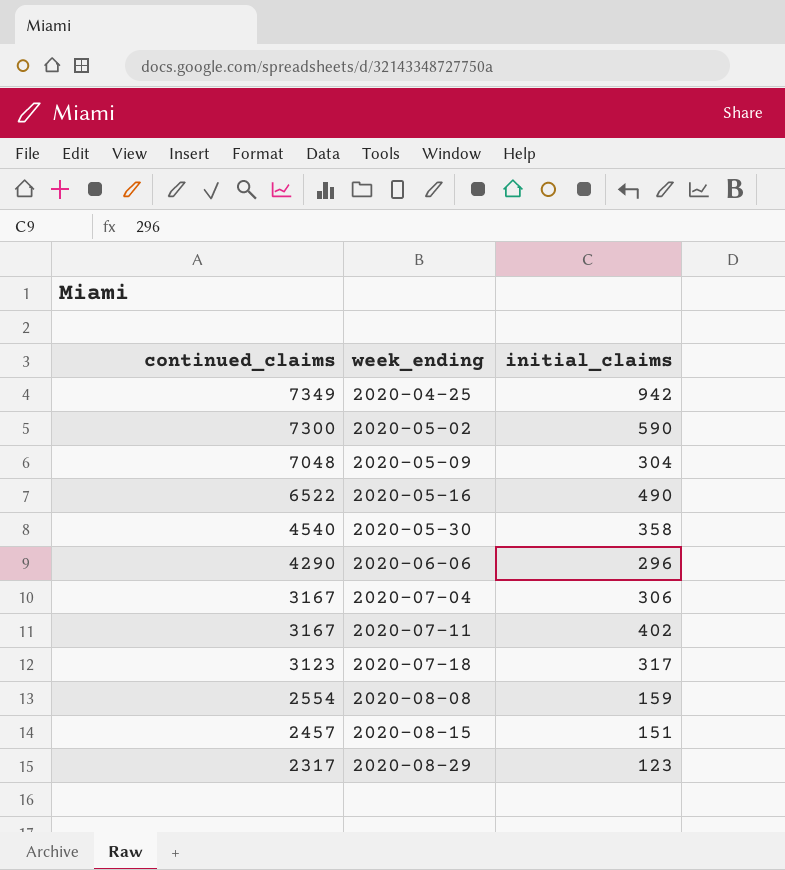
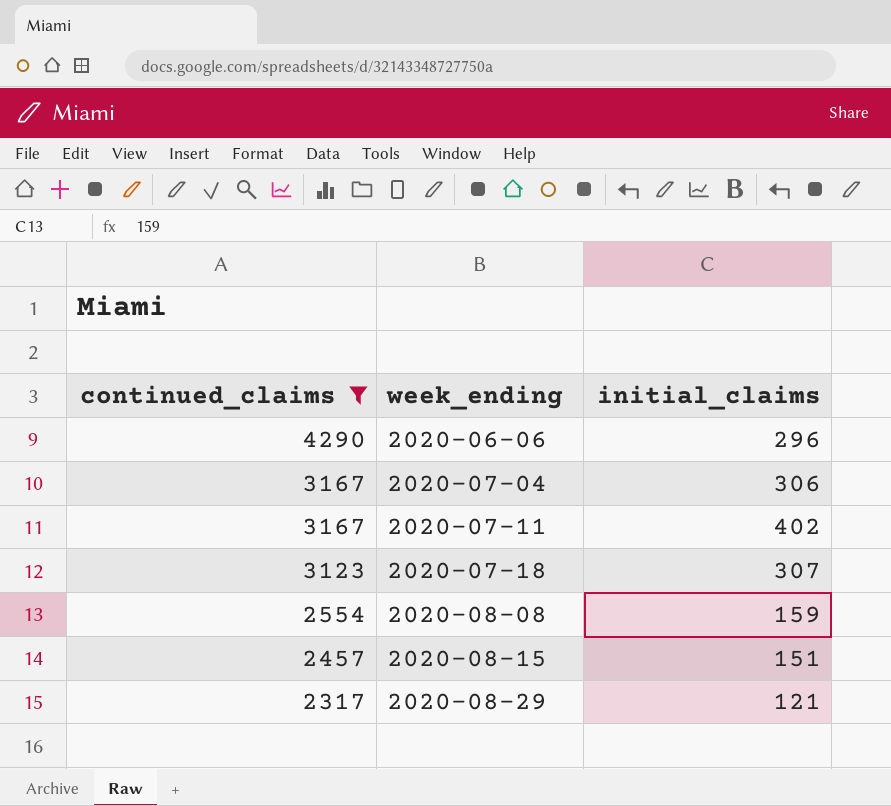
filter: none -> continued_claims <= 4290
2020-07-18 | initial_claims: 317 -> 307
2020-08-29 | initial_claims: 123 -> 121

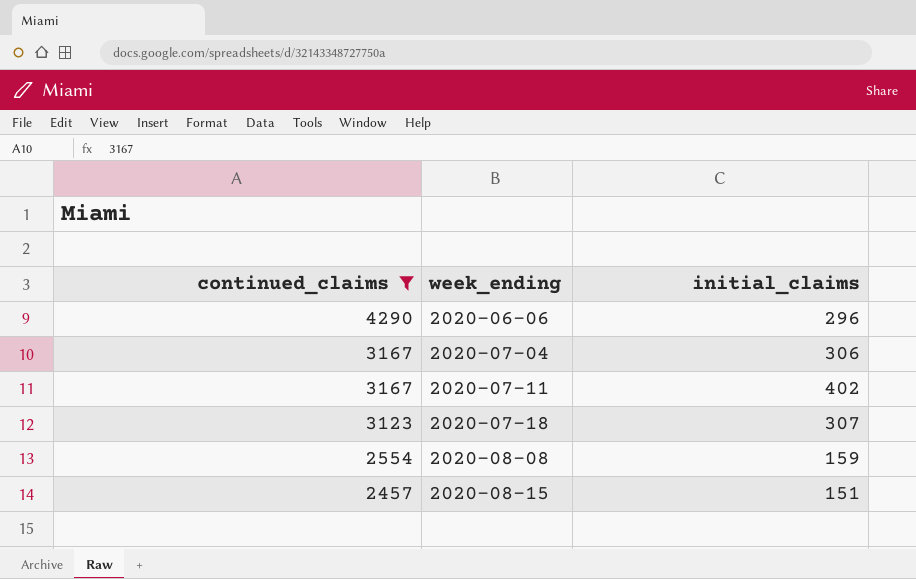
row 2020-08-29: 2317 | 121 -> none

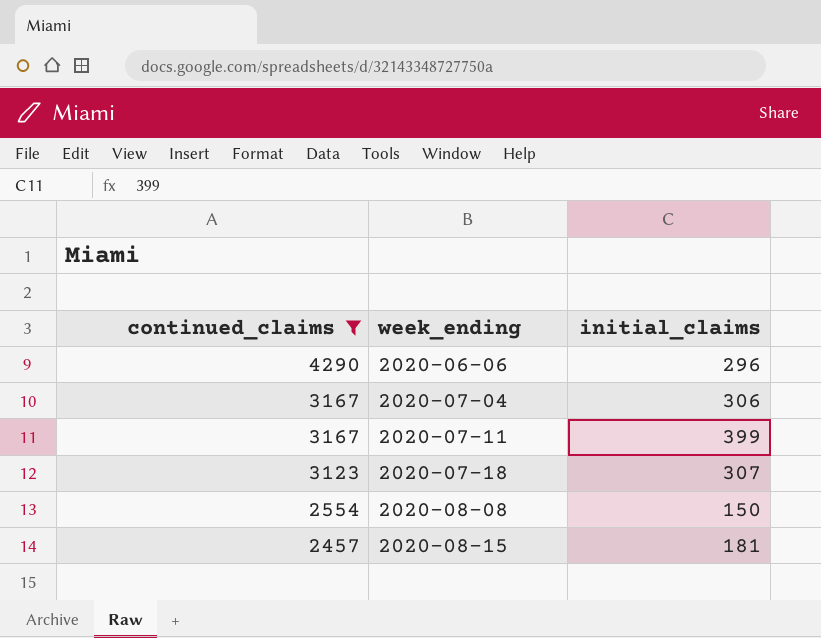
2020-07-11 | initial_claims: 402 -> 399
2020-08-08 | initial_claims: 159 -> 150
2020-08-15 | initial_claims: 151 -> 181

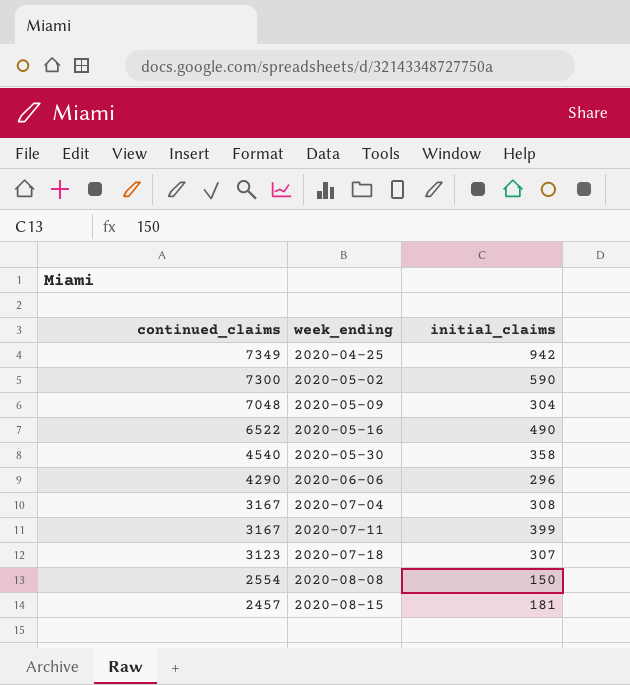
filter: continued_claims <= 4290 -> none
2020-07-04 | initial_claims: 306 -> 308

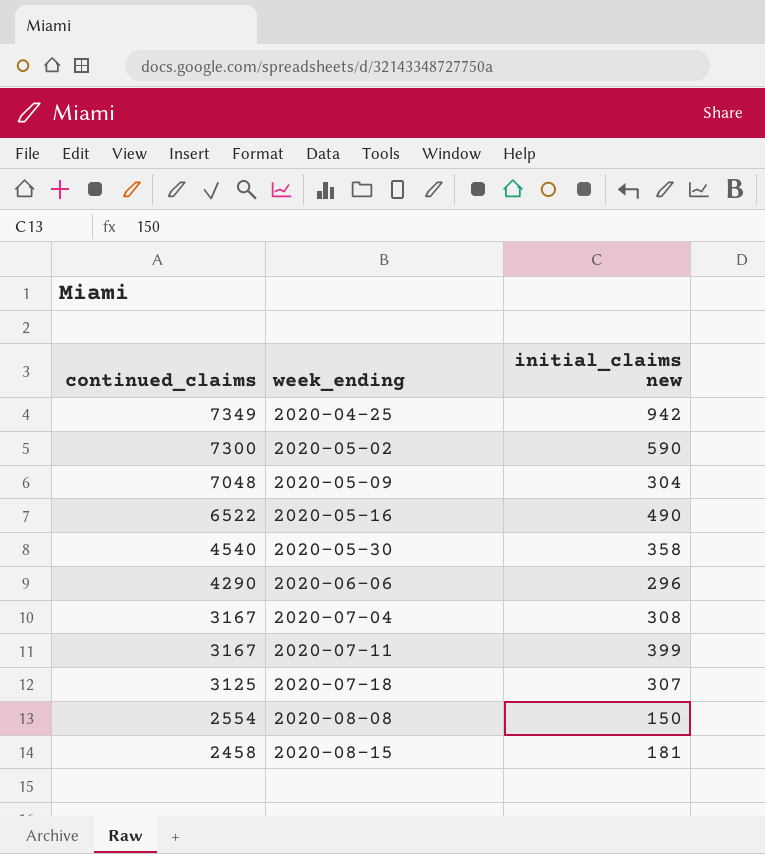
column name: initial_claims -> initial_claims new
2020-07-18 | continued_claims: 3123 -> 3125
2020-08-15 | continued_claims: 2457 -> 2458

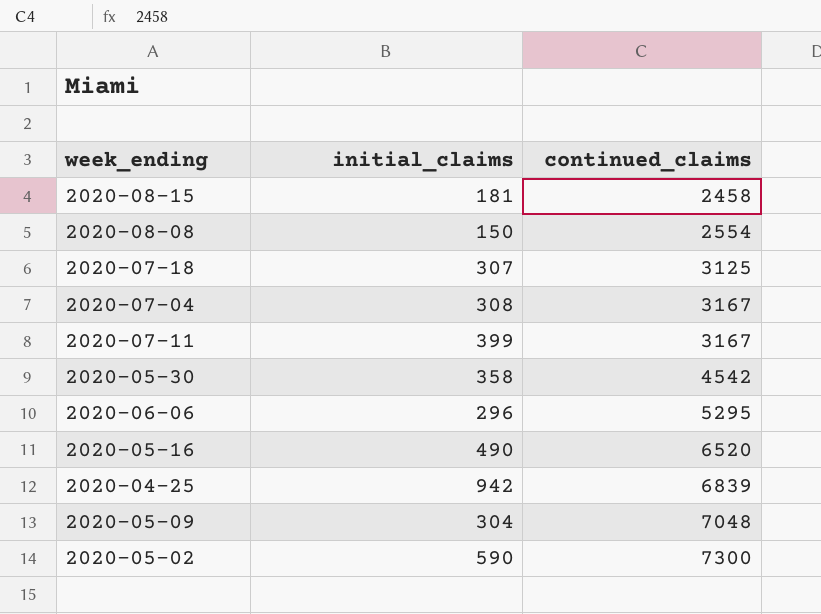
row order: continued_claims descending -> continued_claims ascending
column name: initial_claims new -> initial_claims
column continued_claims | position: 1 -> 3
2020-05-30 | continued_claims: 4540 -> 4542
2020-06-06 | continued_claims: 4290 -> 5295
2020-05-16 | continued_claims: 6522 -> 6520
2020-04-25 | continued_claims: 7349 -> 6839

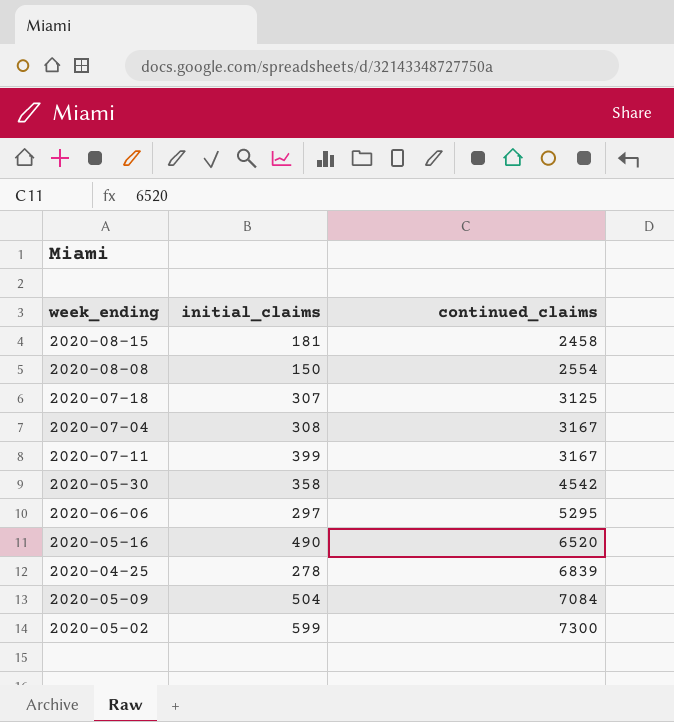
2020-06-06 | initial_claims: 296 -> 297
2020-04-25 | initial_claims: 942 -> 278
2020-05-09 | initial_claims: 304 -> 504
2020-05-09 | continued_claims: 7048 -> 7084
2020-05-02 | initial_claims: 590 -> 599

